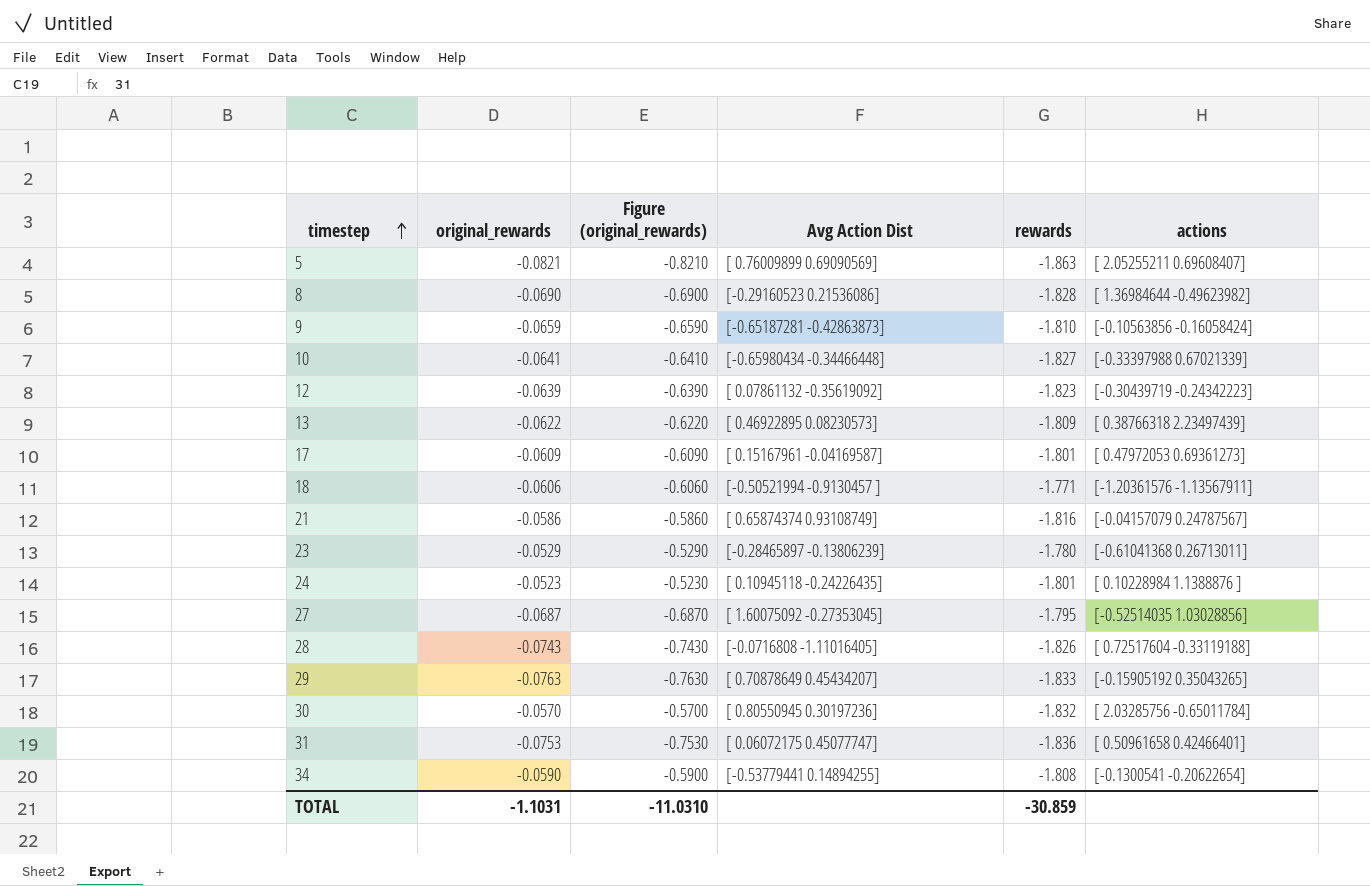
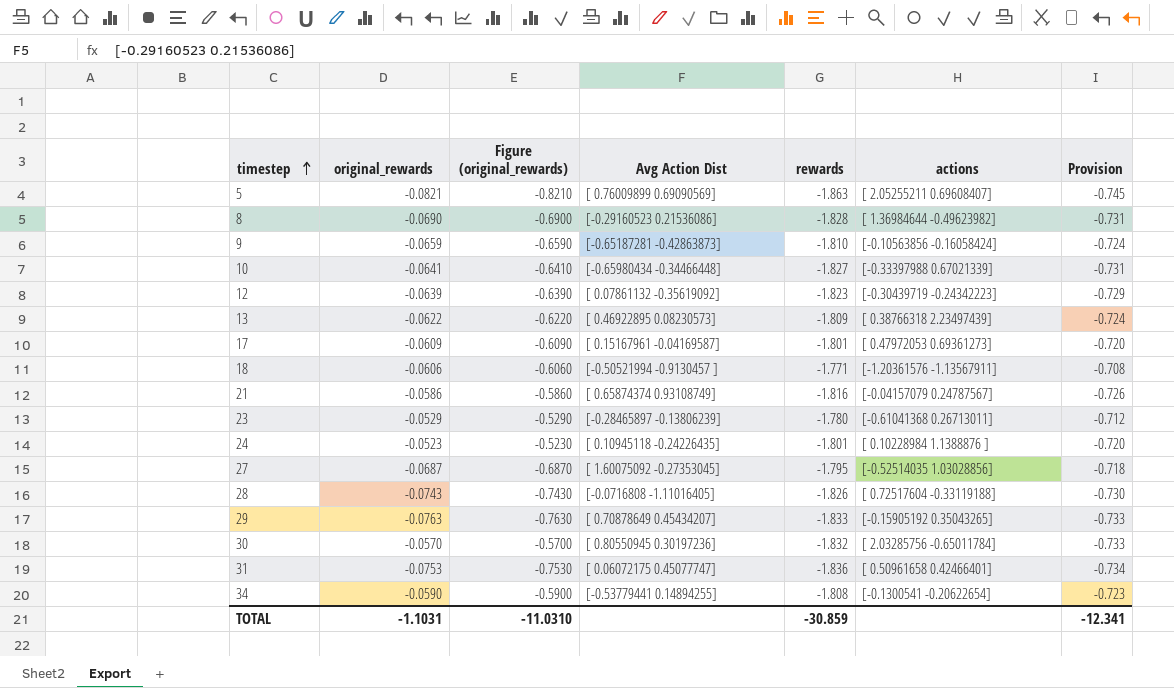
column Provision | formula: none -> [rewards] * 0.4

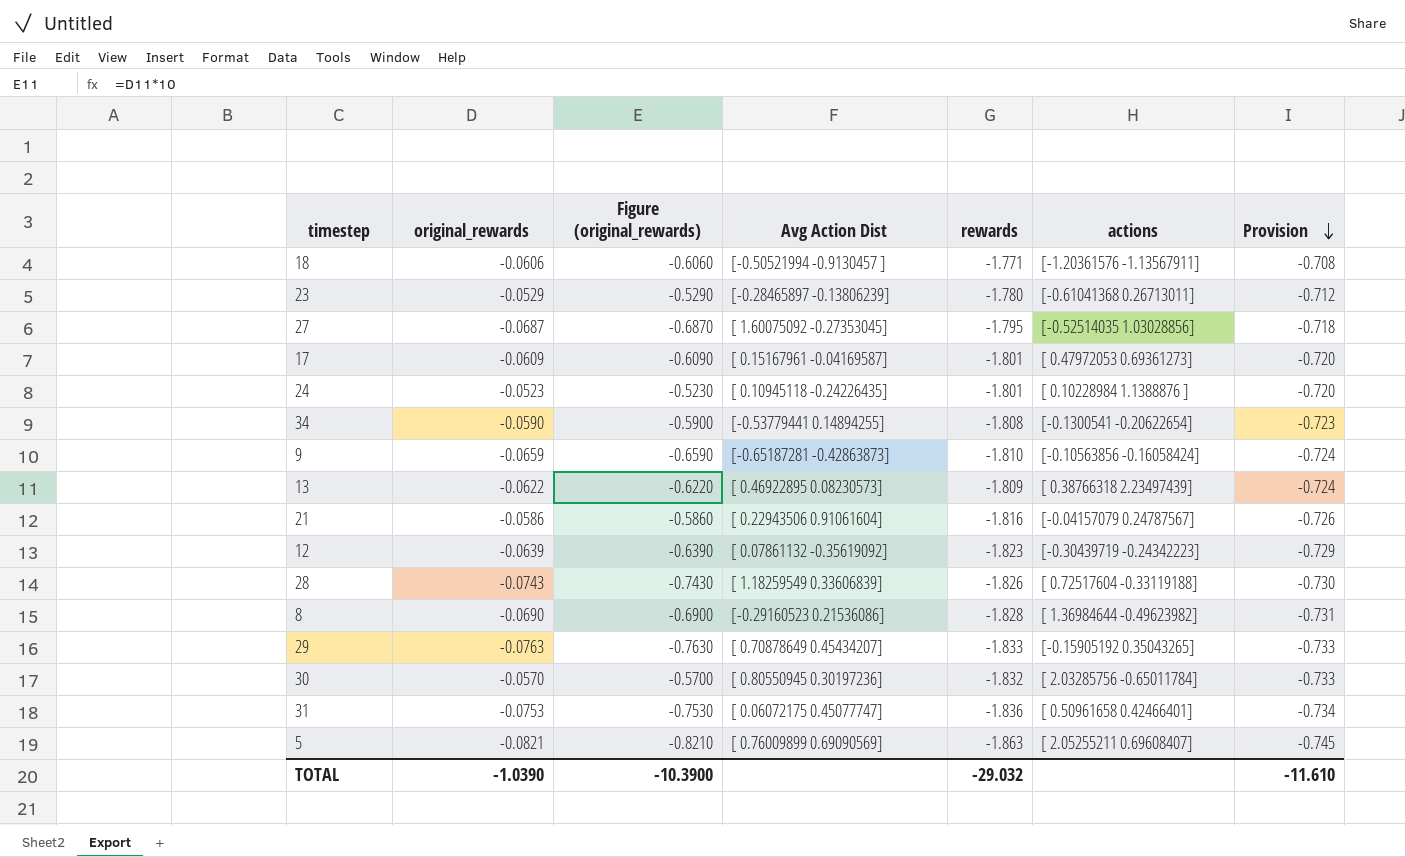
row order: timestep ascending -> Provision descending
row 10: -0.0641 | -0.6410 | [-0.65980434 -0.34466448] | -1.827 | [-0.33397988 0.67021339] | -0.731 -> none
21 | Avg Action Dist: [ 0.65874374 0.93108749] -> [ 0.22943506 0.91061604]
28 | Avg Action Dist: [-0.0716808 -1.11016405] -> [ 1.18259549 0.33606839]
TOTAL | original_rewards: -1.1031 -> -1.0390
TOTAL | Figure (original_rewards): -11.0310 -> -10.3900
TOTAL | rewards: -30.859 -> -29.032
TOTAL | Provision: -12.341 -> -11.610

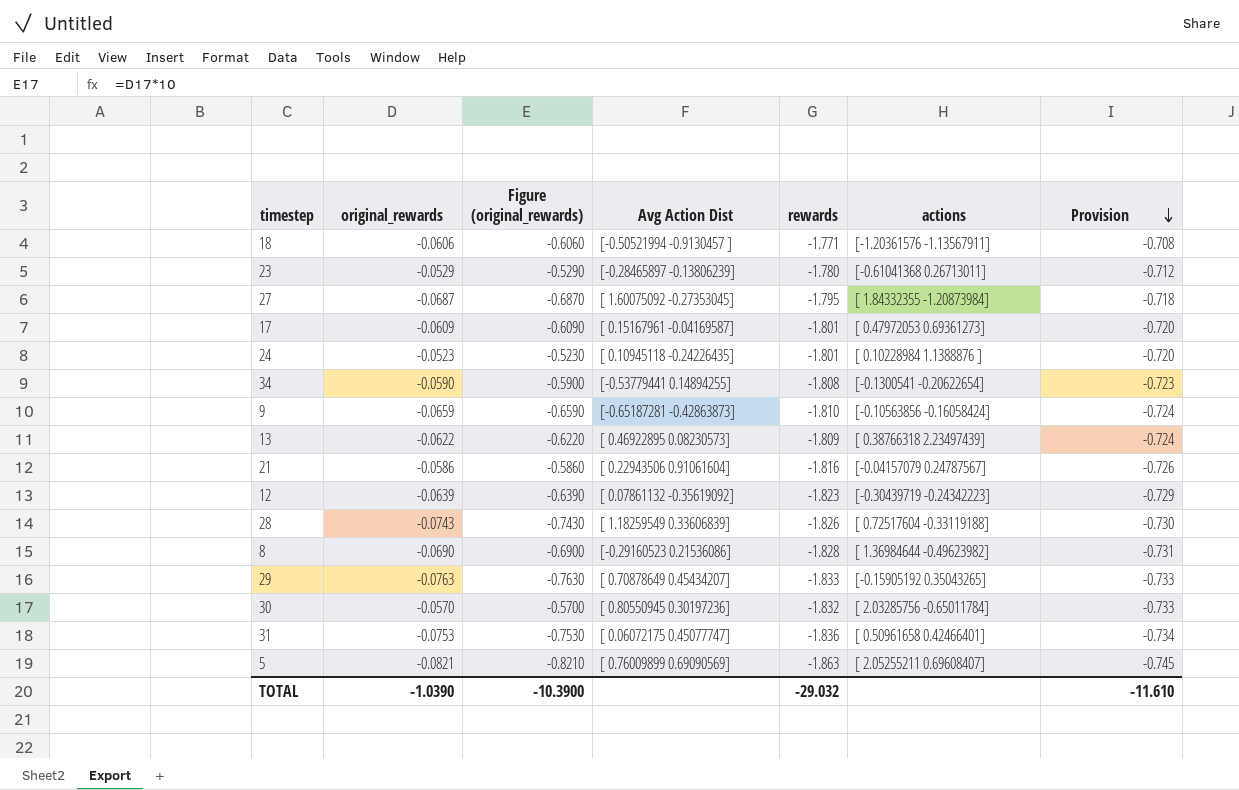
27 | actions: [-0.52514035 1.03028856] -> [ 1.84332355 -1.20873984]

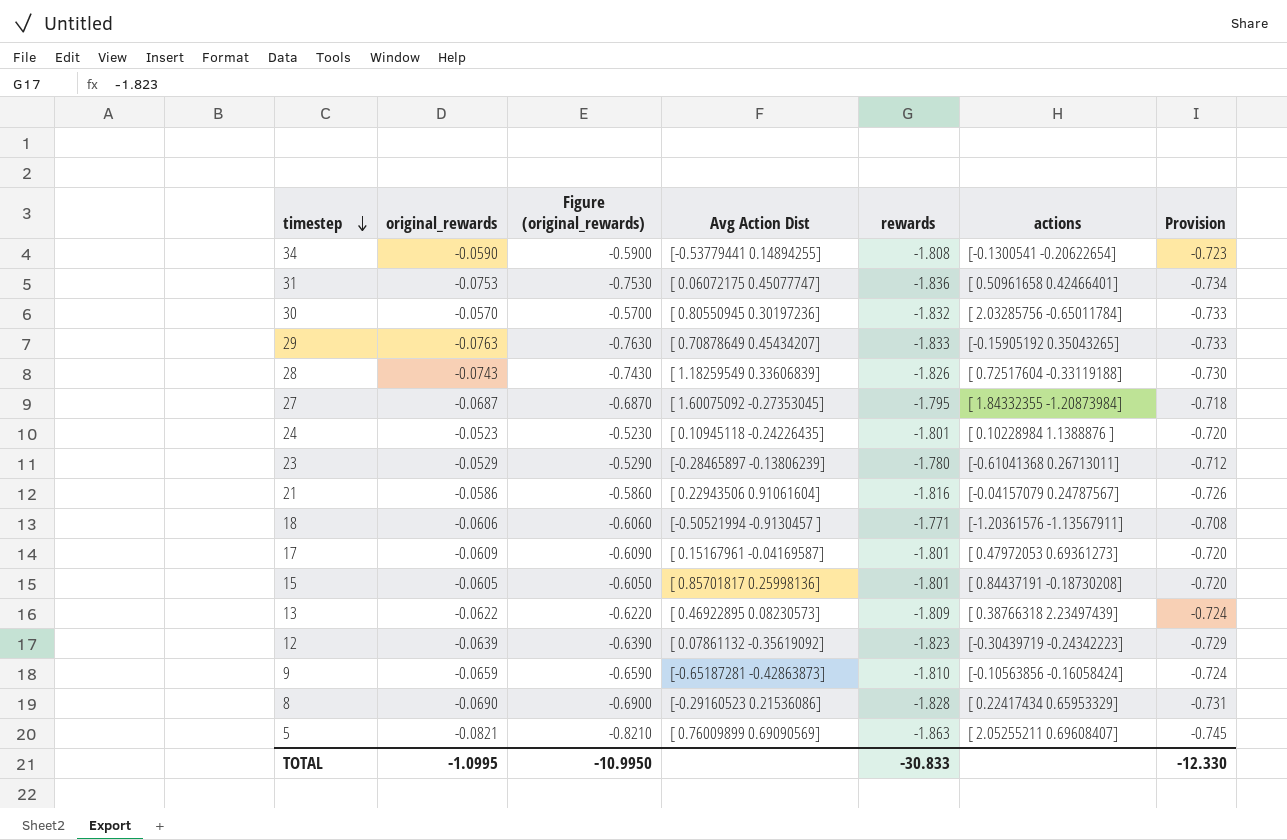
row order: Provision descending -> timestep descending
row 15: none -> -0.0605 | -0.6050 | [ 0.85701817 0.25998136] | -1.801 | [ 0.84437191 -0.18730208] | -0.720
8 | actions: [ 1.36984644 -0.49623982] -> [ 0.22417434 0.65953329]
TOTAL | original_rewards: -1.0390 -> -1.0995
TOTAL | Figure (original_rewards): -10.3900 -> -10.9950
TOTAL | rewards: -29.032 -> -30.833
TOTAL | Provision: -11.610 -> -12.330

